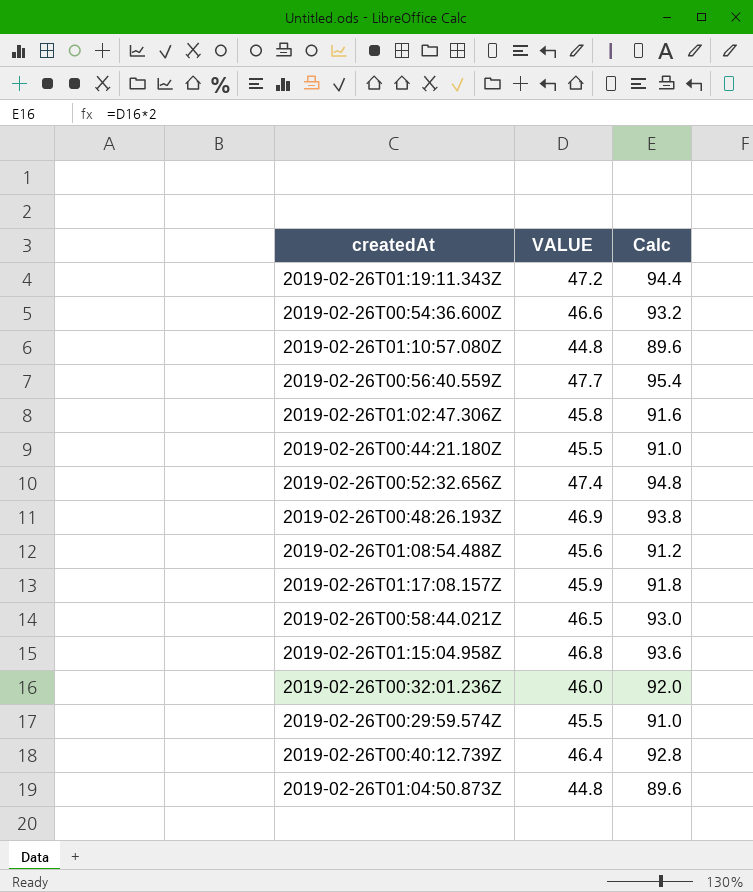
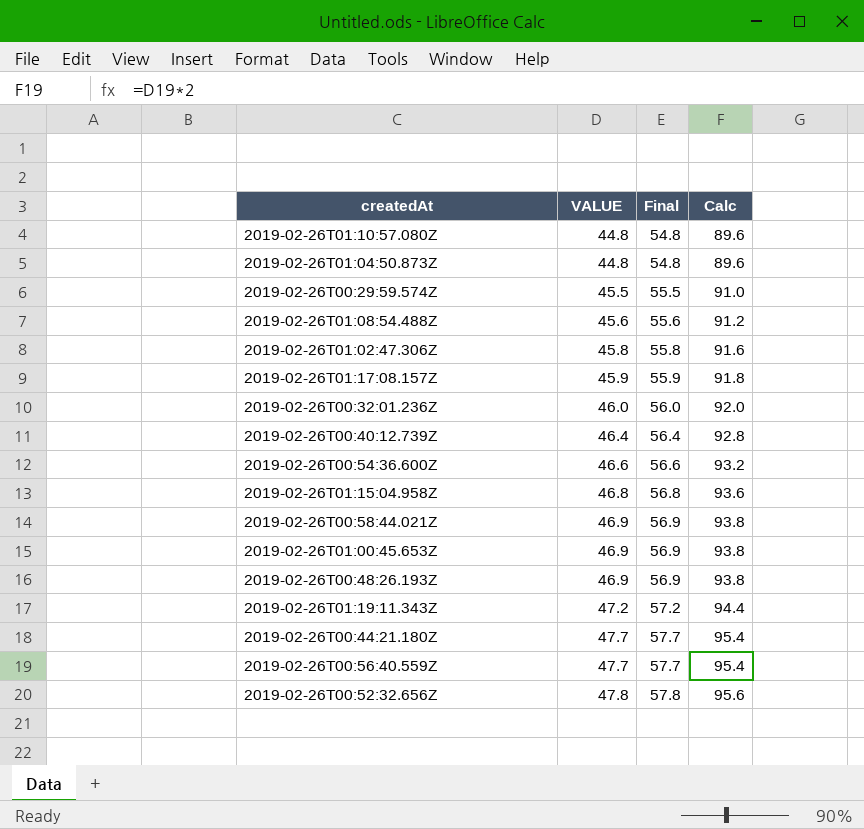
row order: none -> VALUE ascending
column Final | formula: none -> [VALUE] + 10
2019-02-26T00:58:44.021Z | VALUE: 46.5 -> 46.9
2019-02-26T00:58:44.021Z | Calc: 93.0 -> 93.8
row 2019-02-26T01:00:45.653Z: none -> 46.9 | 56.9 | 93.8
2019-02-26T00:44:21.180Z | VALUE: 45.5 -> 47.7
2019-02-26T00:44:21.180Z | Calc: 91.0 -> 95.4
2019-02-26T00:52:32.656Z | VALUE: 47.4 -> 47.8
2019-02-26T00:52:32.656Z | Calc: 94.8 -> 95.6

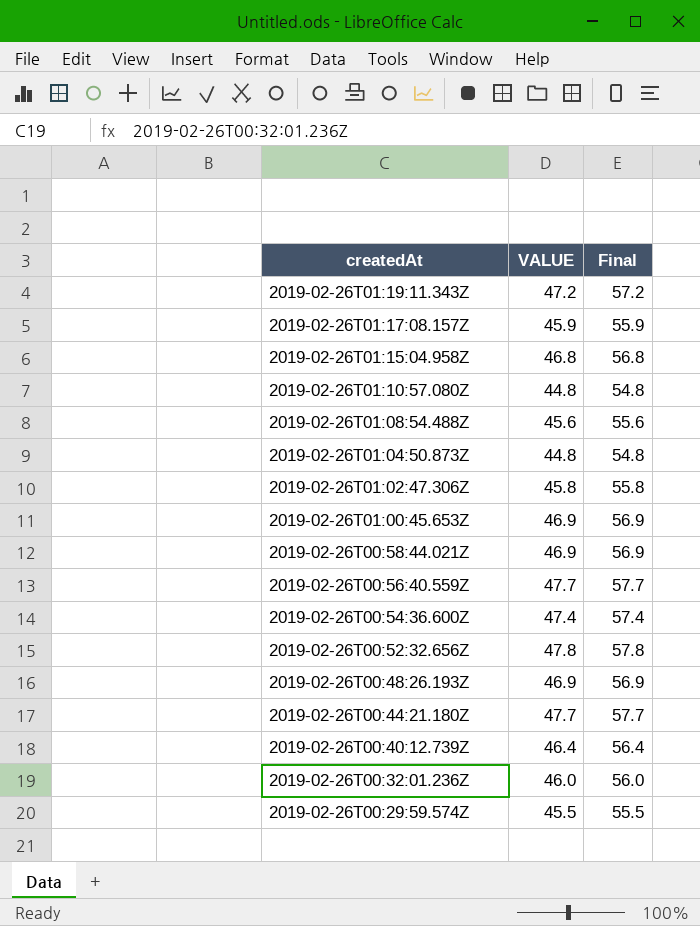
row order: VALUE ascending -> createdAt descending
column Calc | formula: [VALUE] * 2 -> none
2019-02-26T00:54:36.600Z | VALUE: 46.6 -> 47.4
2019-02-26T00:54:36.600Z | Final: 56.6 -> 57.4

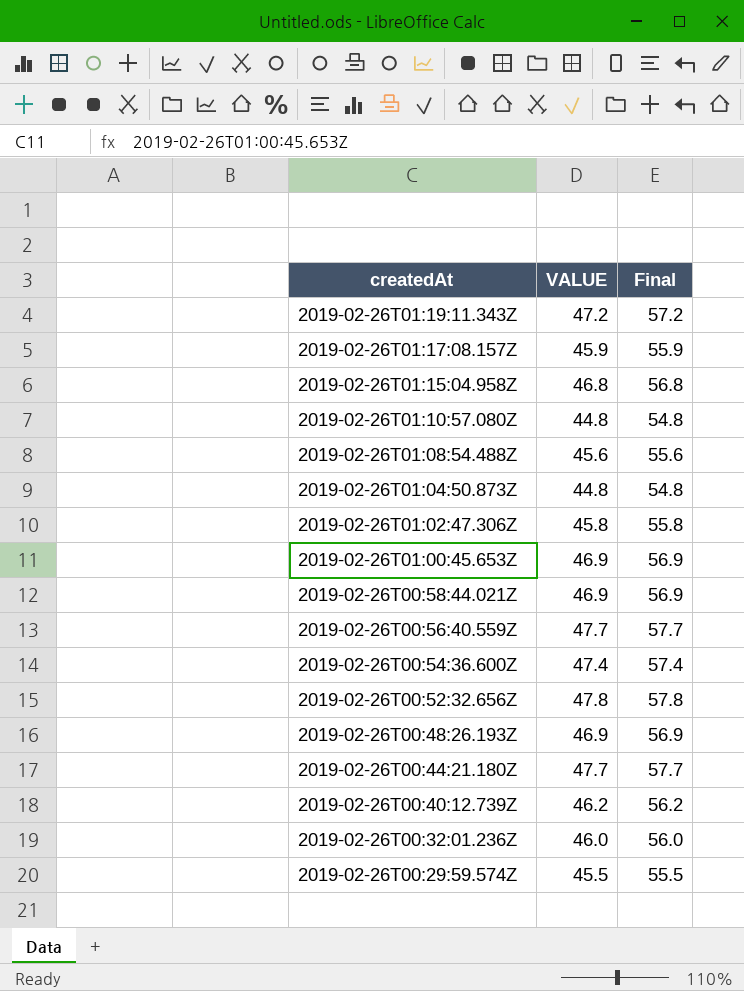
2019-02-26T00:40:12.739Z | VALUE: 46.4 -> 46.2
2019-02-26T00:40:12.739Z | Final: 56.4 -> 56.2

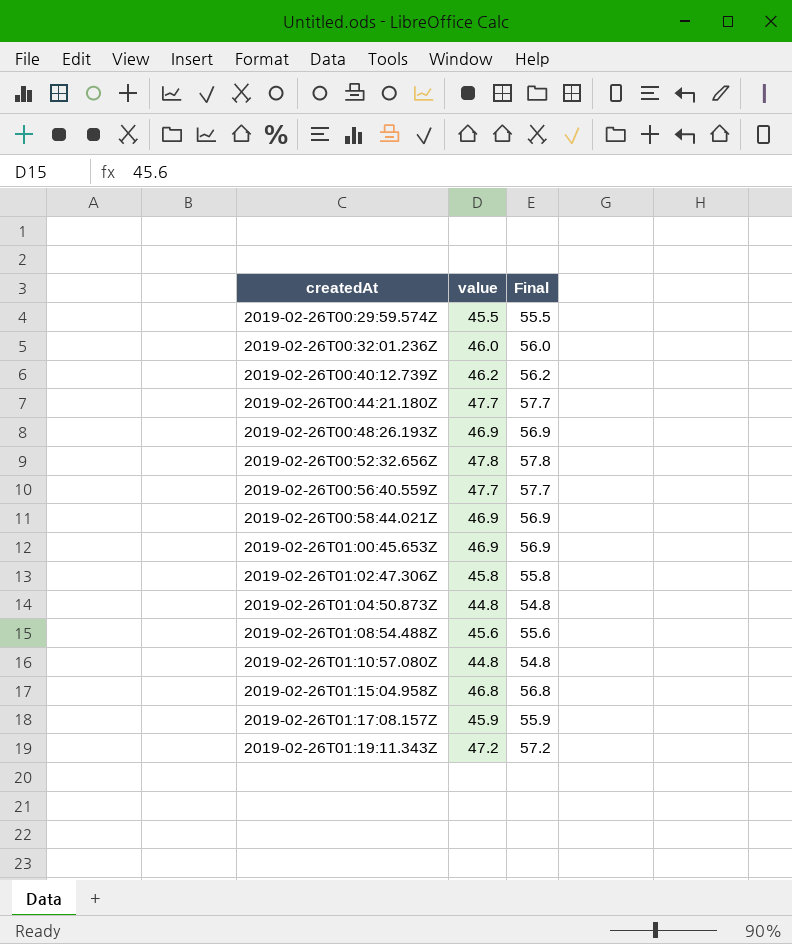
row order: createdAt descending -> createdAt ascending
column name: VALUE -> value
row 2019-02-26T00:54:36.600Z: 47.4 | 57.4 -> none

